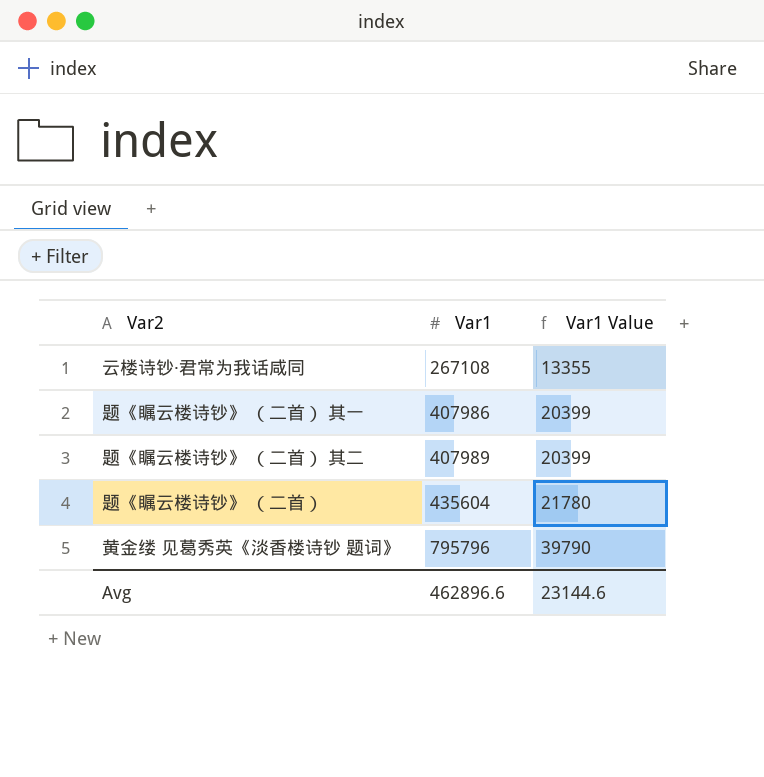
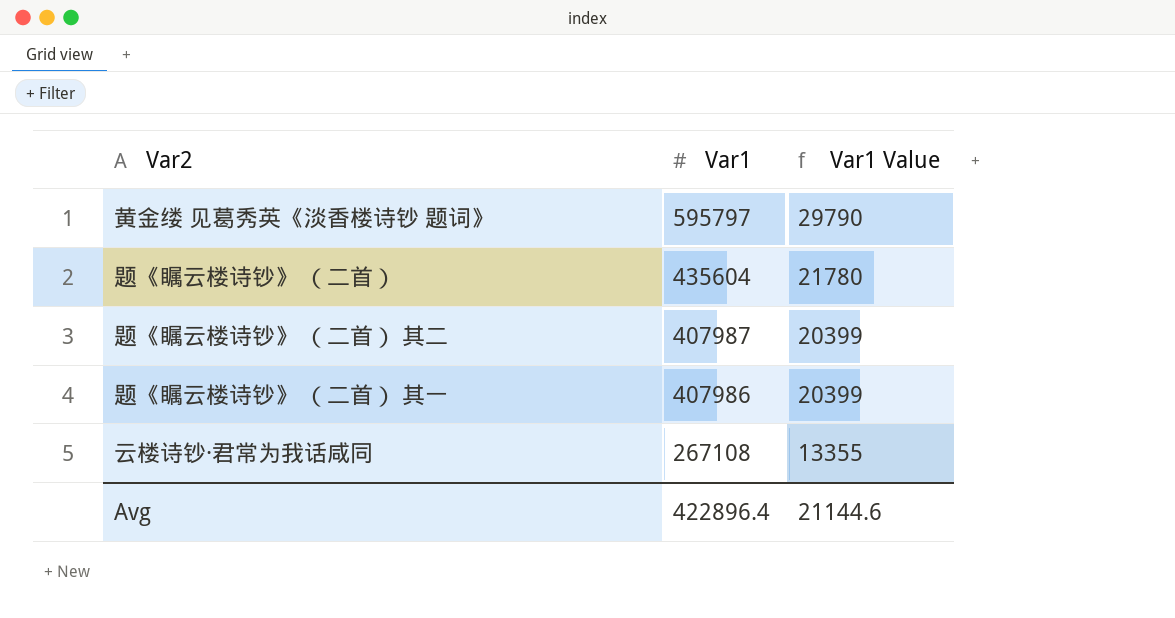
row order: Var1 ascending -> Var1 descending
黄金缕 见葛秀英《淡香楼诗钞 题词》 | Var1: 795796 -> 595797
黄金缕 见葛秀英《淡香楼诗钞 题词》 | Var1 Value: 39790 -> 29790
题《瞩云楼诗钞》 （二首） 其二 | Var1: 407989 -> 407987
Avg | Var1: 462896.6 -> 422896.4
Avg | Var1 Value: 23144.6 -> 21144.6

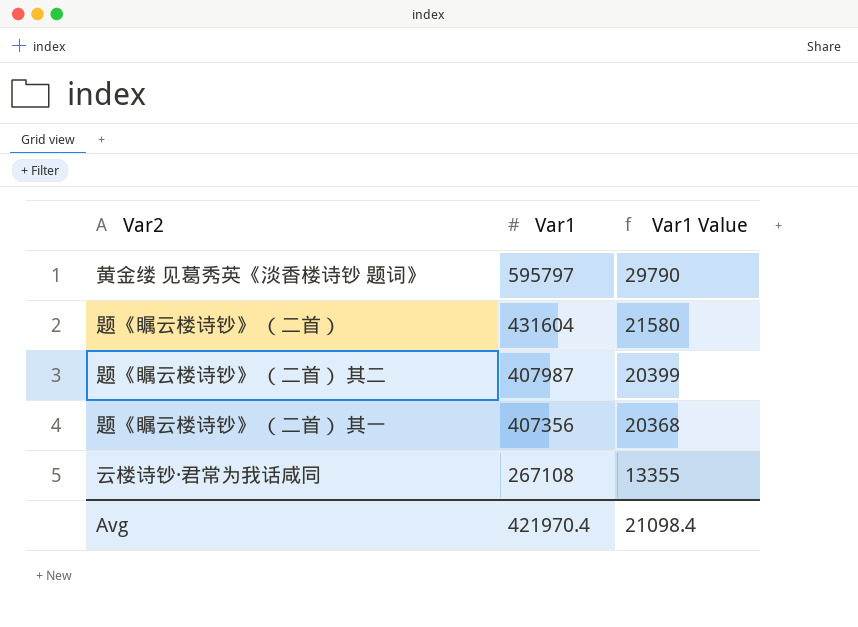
题《瞩云楼诗钞》 （二首） | Var1: 435604 -> 431604
题《瞩云楼诗钞》 （二首） | Var1 Value: 21780 -> 21580
题《瞩云楼诗钞》 （二首） 其一 | Var1: 407986 -> 407356
题《瞩云楼诗钞》 （二首） 其一 | Var1 Value: 20399 -> 20368
Avg | Var1: 422896.4 -> 421970.4
Avg | Var1 Value: 21144.6 -> 21098.4

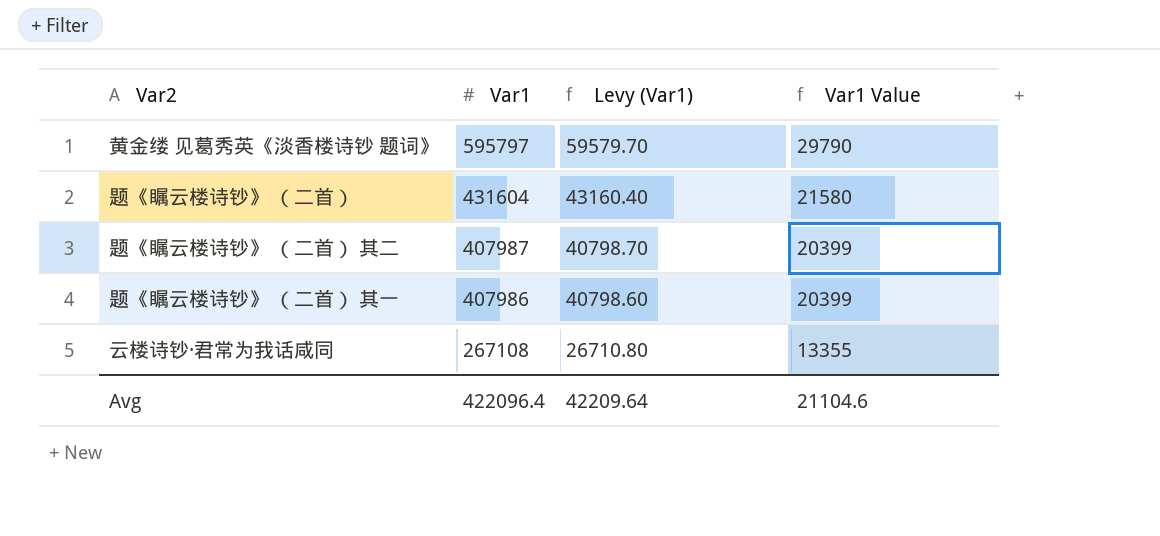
column Levy (Var1) | formula: none -> [Var1] * 0.1
题《瞩云楼诗钞》 （二首） 其一 | Var1: 407356 -> 407986
题《瞩云楼诗钞》 （二首） 其一 | Var1 Value: 20368 -> 20399
Avg | Var1: 421970.4 -> 422096.4
Avg | Var1 Value: 21098.4 -> 21104.6

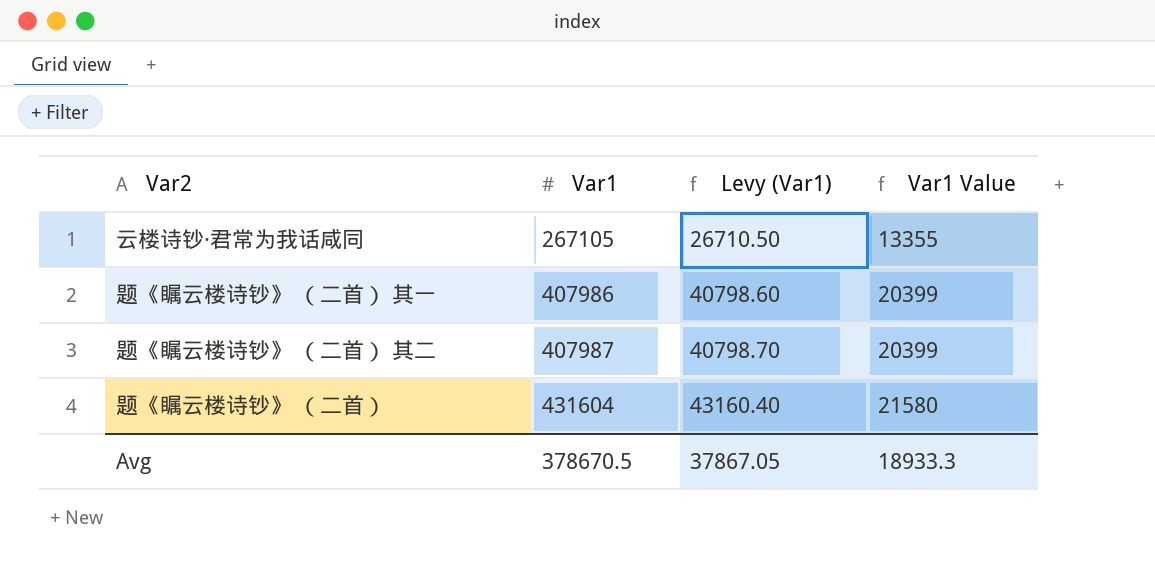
row order: Var1 descending -> Var1 ascending
row 黄金缕 见葛秀英《淡香楼诗钞 题词》: 595797 | 59579.70 | 29790 -> none
云楼诗钞·君常为我话咸同 | Var1: 267108 -> 267105
云楼诗钞·君常为我话咸同 | Levy (Var1): 26710.80 -> 26710.50
Avg | Var1: 422096.4 -> 378670.5
Avg | Levy (Var1): 42209.64 -> 37867.05
Avg | Var1 Value: 21104.6 -> 18933.3

